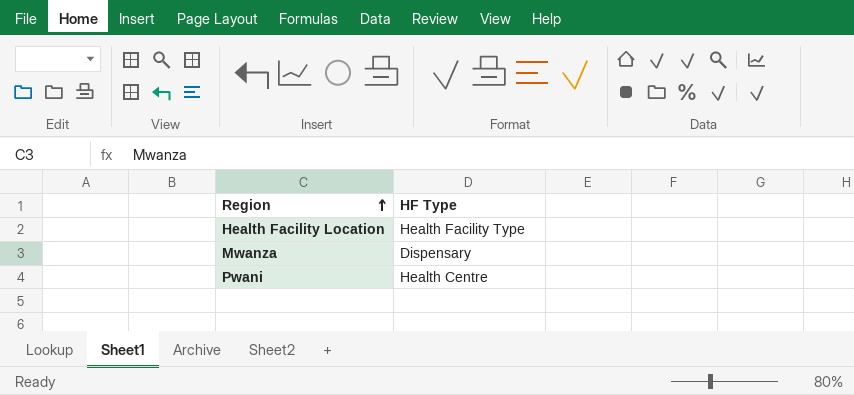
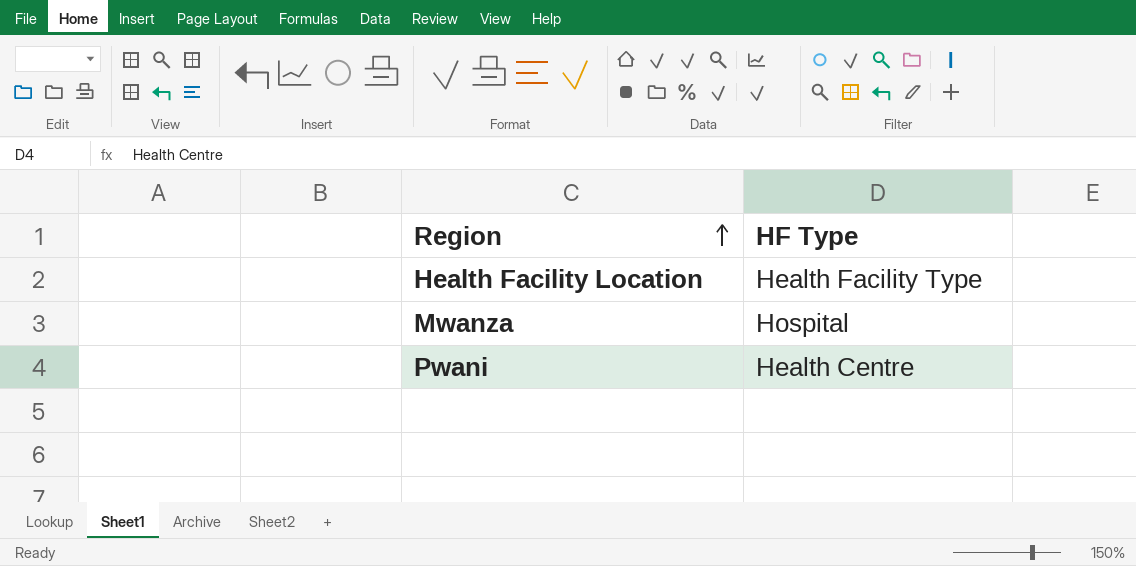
Mwanza | HF Type: Dispensary -> Hospital

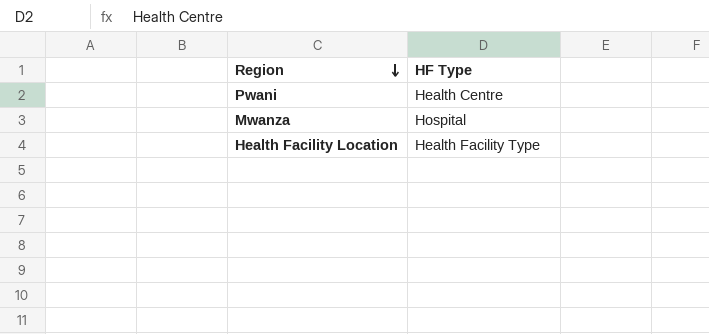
row order: Region ascending -> Region descending

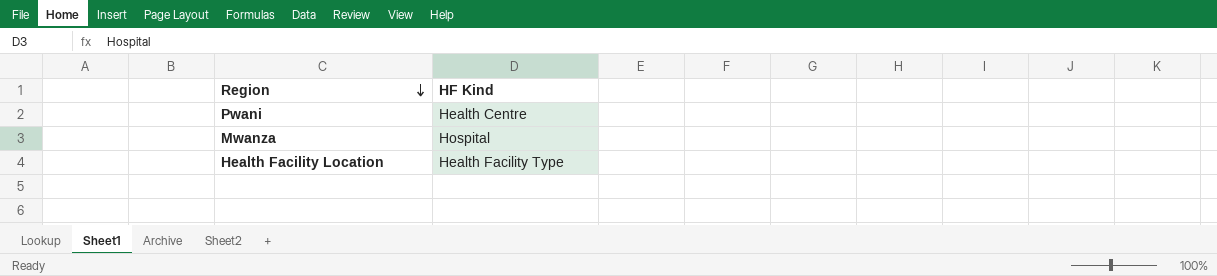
column name: HF Type -> HF Kind

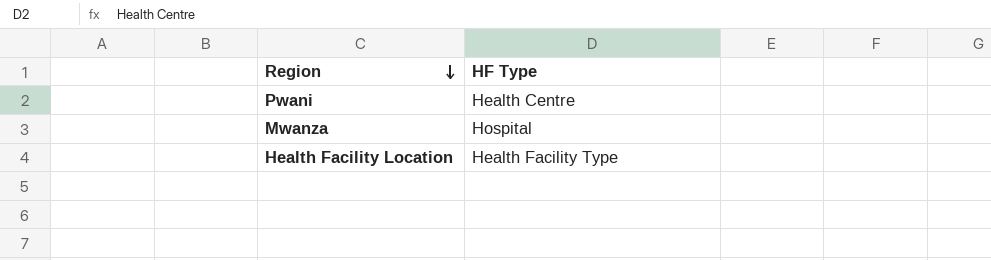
column name: HF Kind -> HF Type

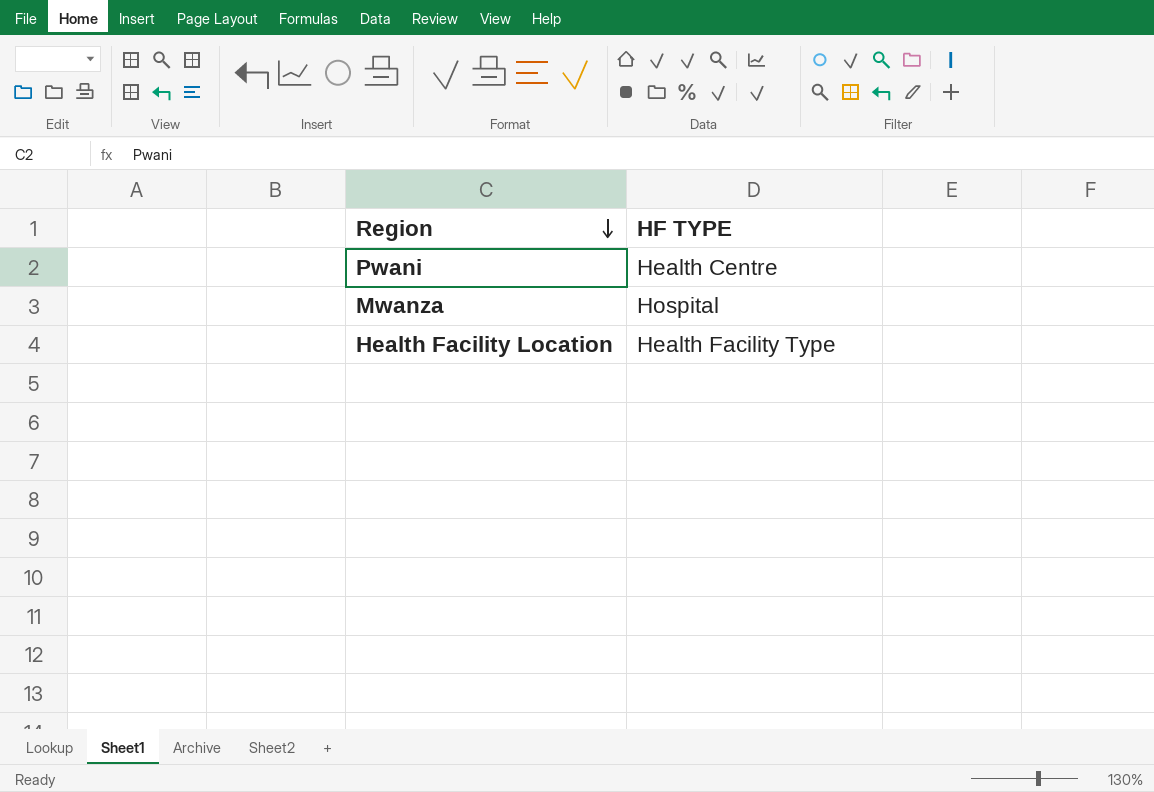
column name: HF Type -> HF TYPE

